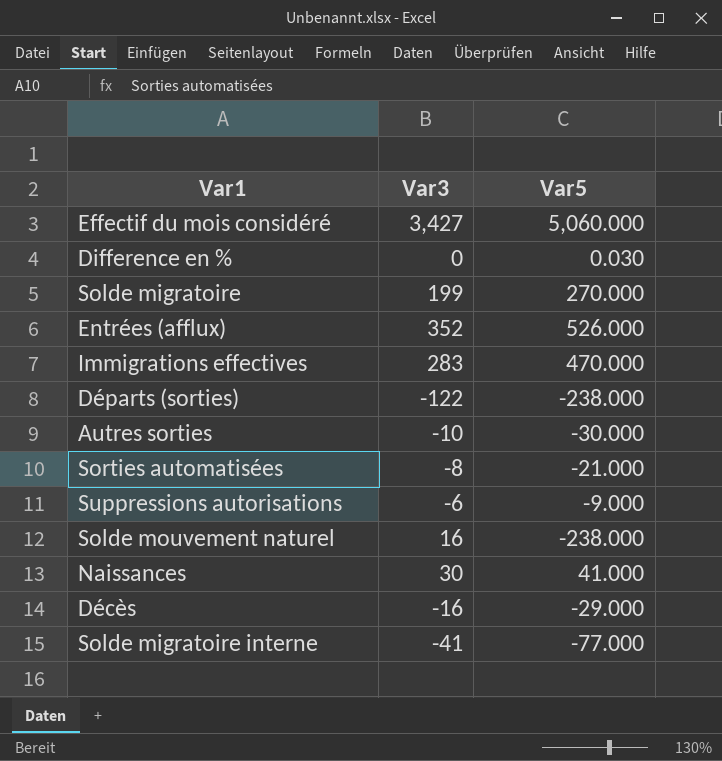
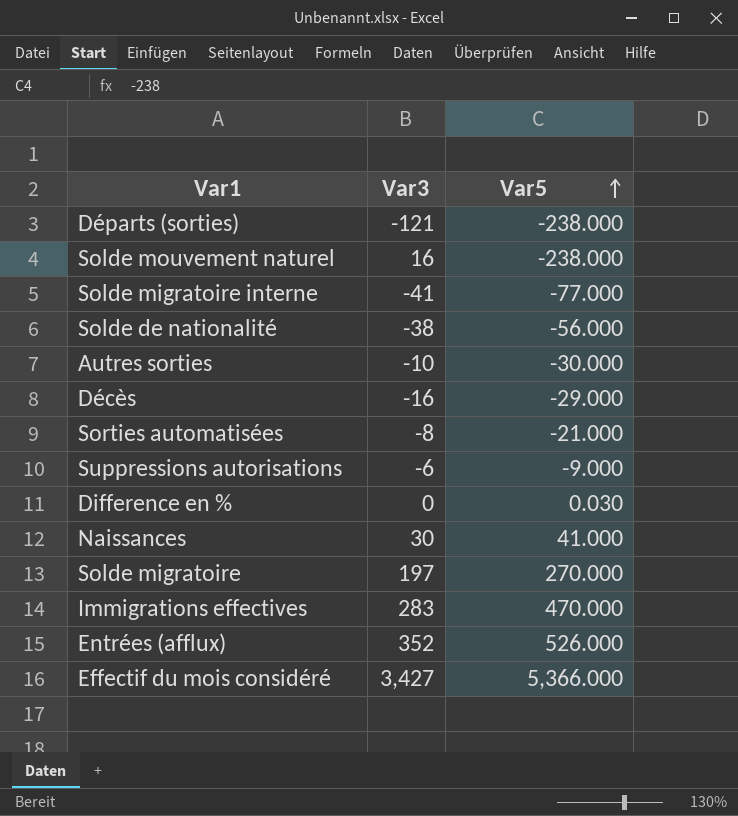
row order: none -> Var5 ascending
Départs (sorties) | Var3: -122 -> -121
row Solde de nationalité: none -> -38 | -56.000
Solde migratoire | Var3: 199 -> 197
Effectif du mois considéré | Var5: 5,060.000 -> 5,366.000

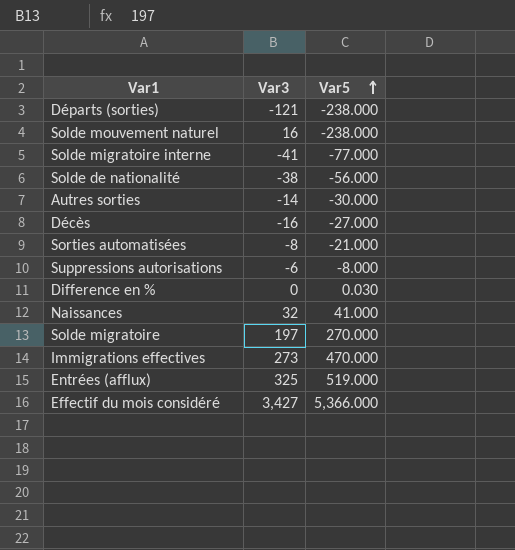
Autres sorties | Var3: -10 -> -14
Décès | Var5: -29.000 -> -27.000
Suppressions autorisations | Var5: -9.000 -> -8.000
Naissances | Var3: 30 -> 32
Immigrations effectives | Var3: 283 -> 273
Entrées (afflux) | Var3: 352 -> 325
Entrées (afflux) | Var5: 526.000 -> 519.000

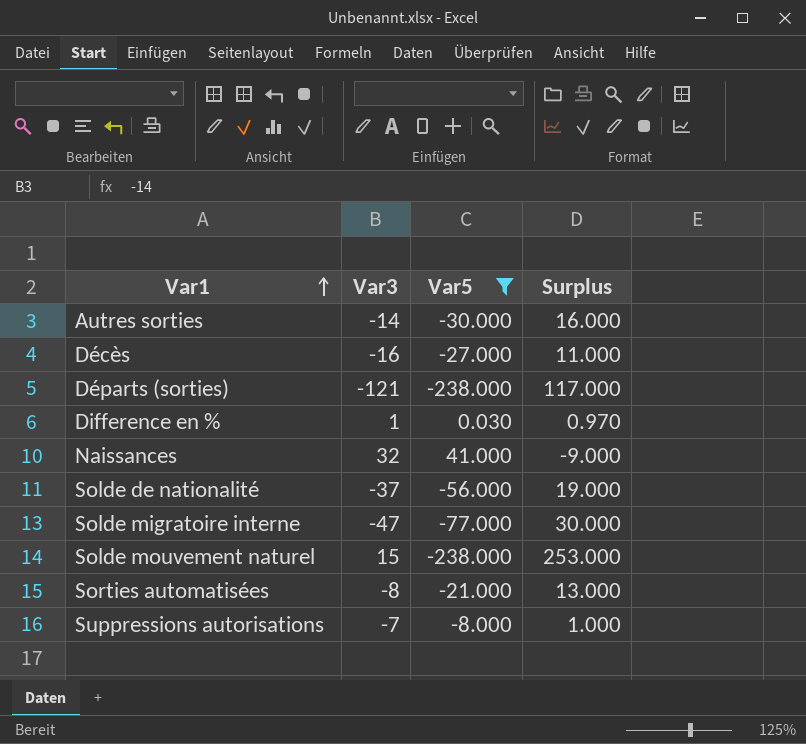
filter: none -> Var5 <= 41.000
row order: Var5 ascending -> Var1 ascending
column Surplus | formula: none -> [Var3] - [Var5]
Difference en % | Var3: 0 -> 1
Solde de nationalité | Var3: -38 -> -37
Solde migratoire interne | Var3: -41 -> -47
Solde mouvement naturel | Var3: 16 -> 15
Suppressions autorisations | Var3: -6 -> -7

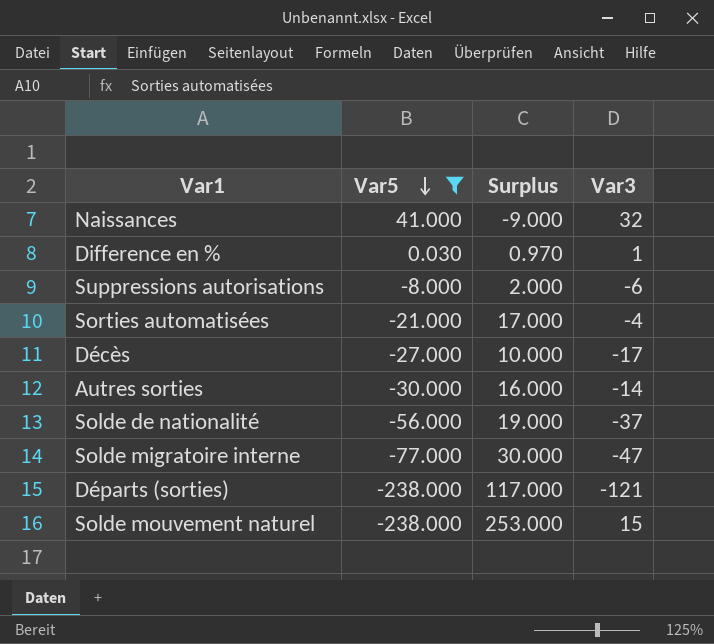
row order: Var1 ascending -> Var5 descending
column Var3 | position: 2 -> 4
Suppressions autorisations | Surplus: 1.000 -> 2.000
Suppressions autorisations | Var3: -7 -> -6
Sorties automatisées | Surplus: 13.000 -> 17.000
Sorties automatisées | Var3: -8 -> -4
Décès | Surplus: 11.000 -> 10.000
Décès | Var3: -16 -> -17

